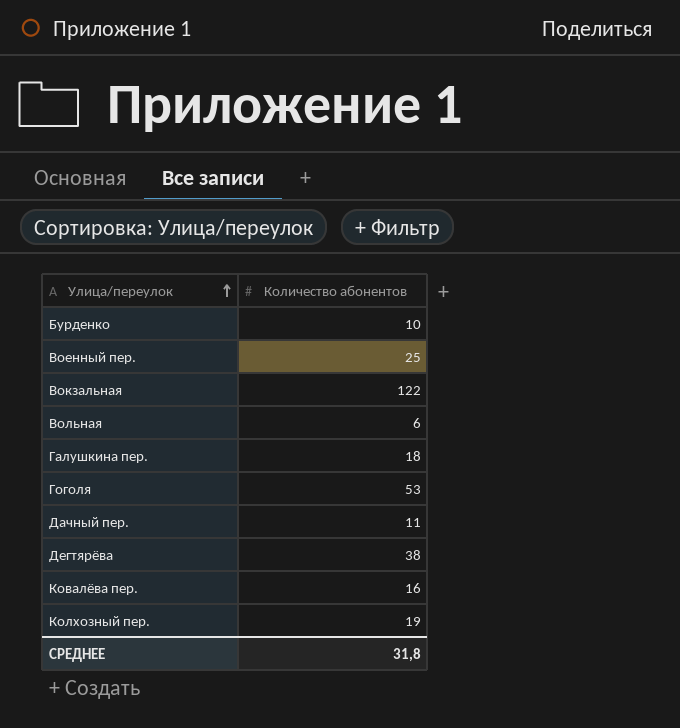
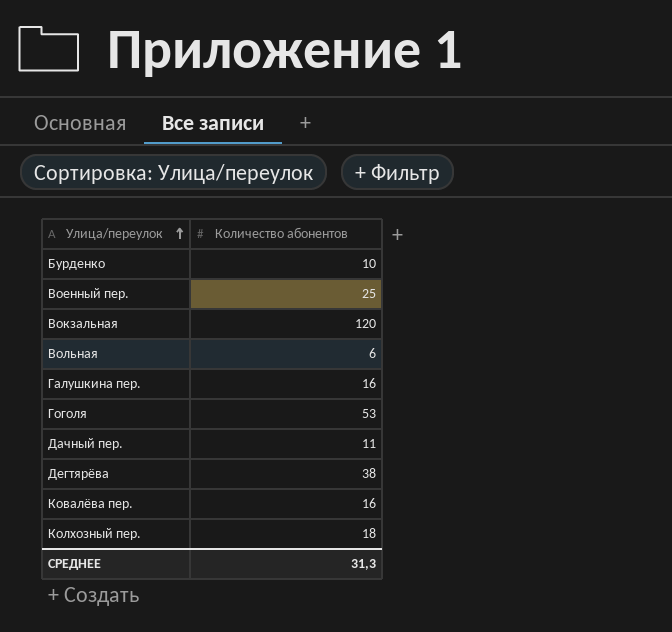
Вокзальная | Количество абонентов: 122 -> 120
Галушкина пер. | Количество абонентов: 18 -> 16
Колхозный пер. | Количество абонентов: 19 -> 18
СРЕДНЕЕ | Количество абонентов: 31,8 -> 31,3

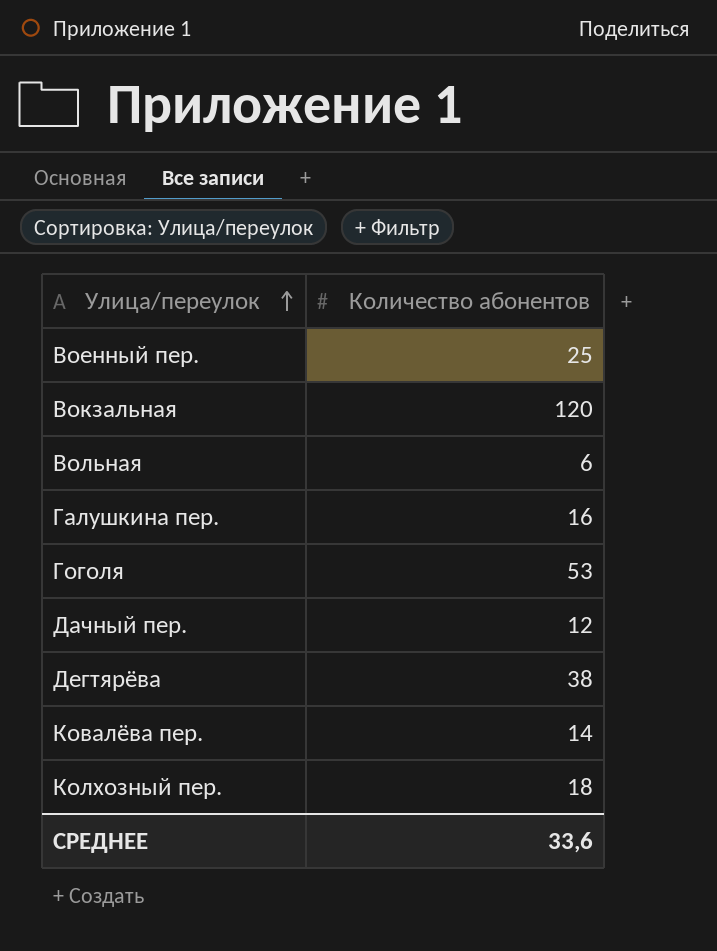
row Бурденко: 10 -> none
Дачный пер. | Количество абонентов: 11 -> 12
Ковалёва пер. | Количество абонентов: 16 -> 14
СРЕДНЕЕ | Количество абонентов: 31,3 -> 33,6

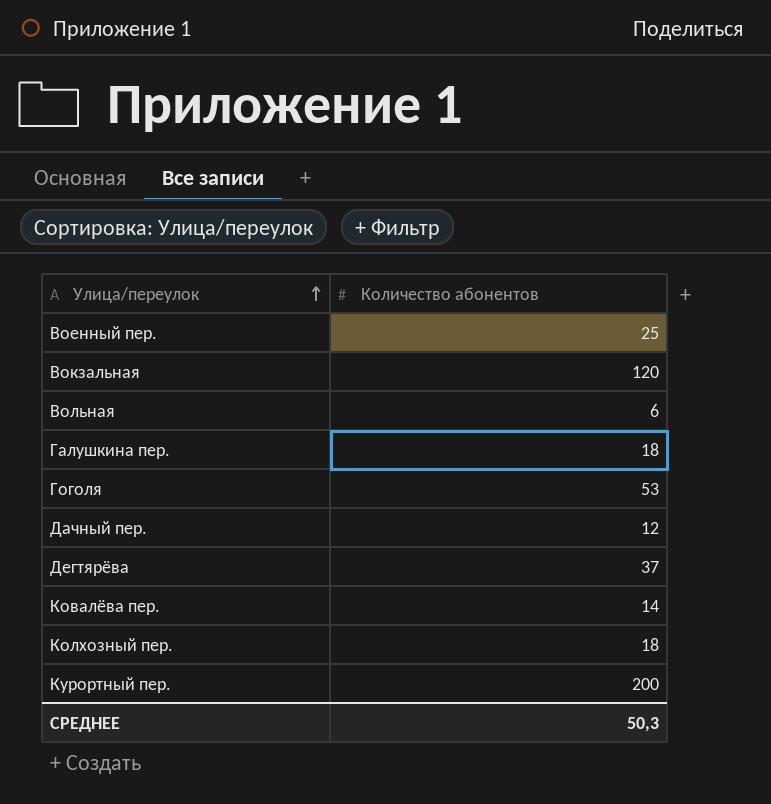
Галушкина пер. | Количество абонентов: 16 -> 18
Дегтярёва | Количество абонентов: 38 -> 37
row Курортный пер.: none -> 200
СРЕДНЕЕ | Количество абонентов: 33,6 -> 50,3

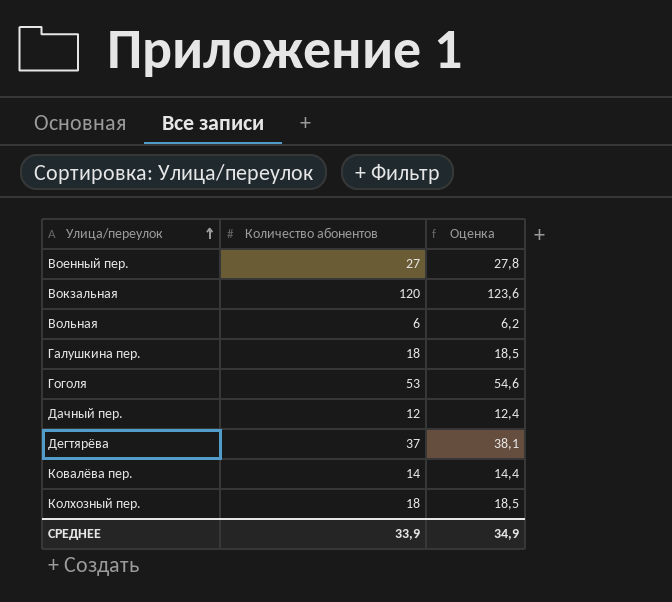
column Оценка | formula: none -> [Количество абонентов] * 1,03
row Курортный пер.: 200 -> none
Военный пер. | Количество абонентов: 25 -> 27
СРЕДНЕЕ | Количество абонентов: 50,3 -> 33,9

